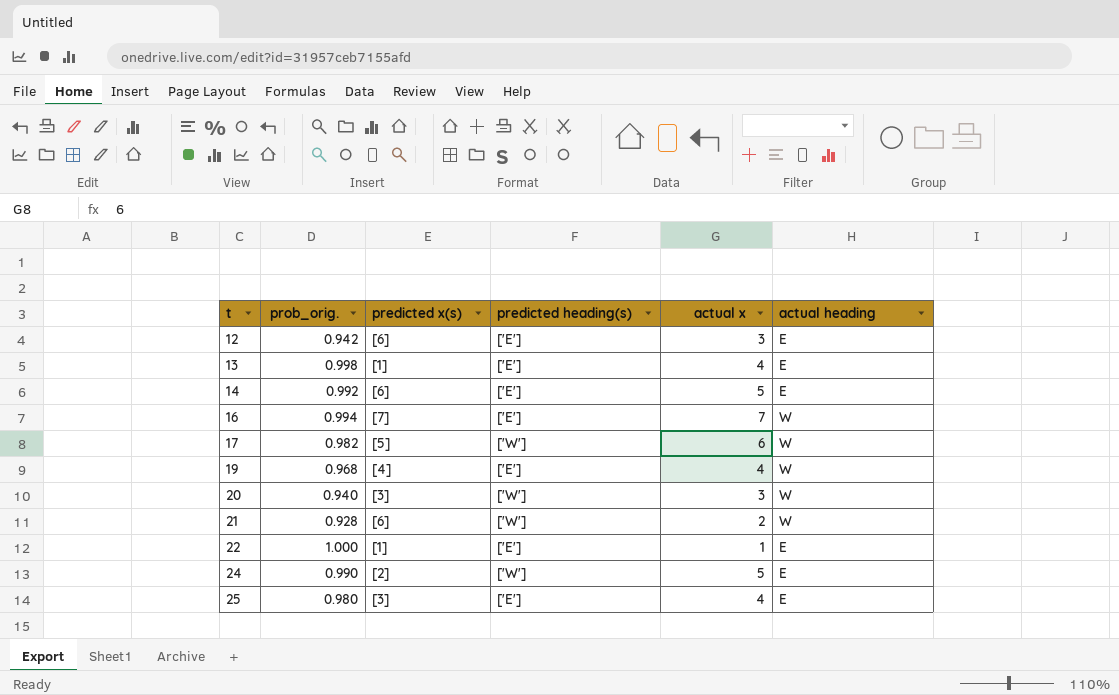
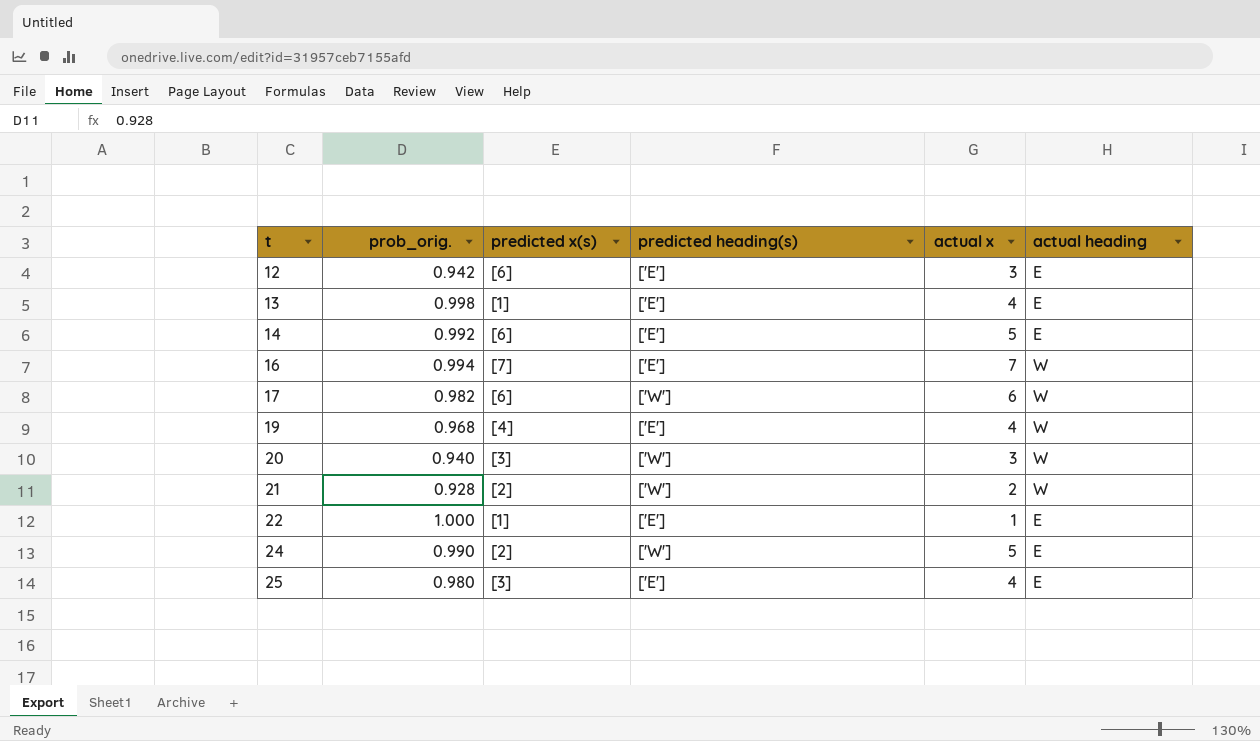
17 | predicted x(s): [5] -> [6]
21 | predicted x(s): [6] -> [2]

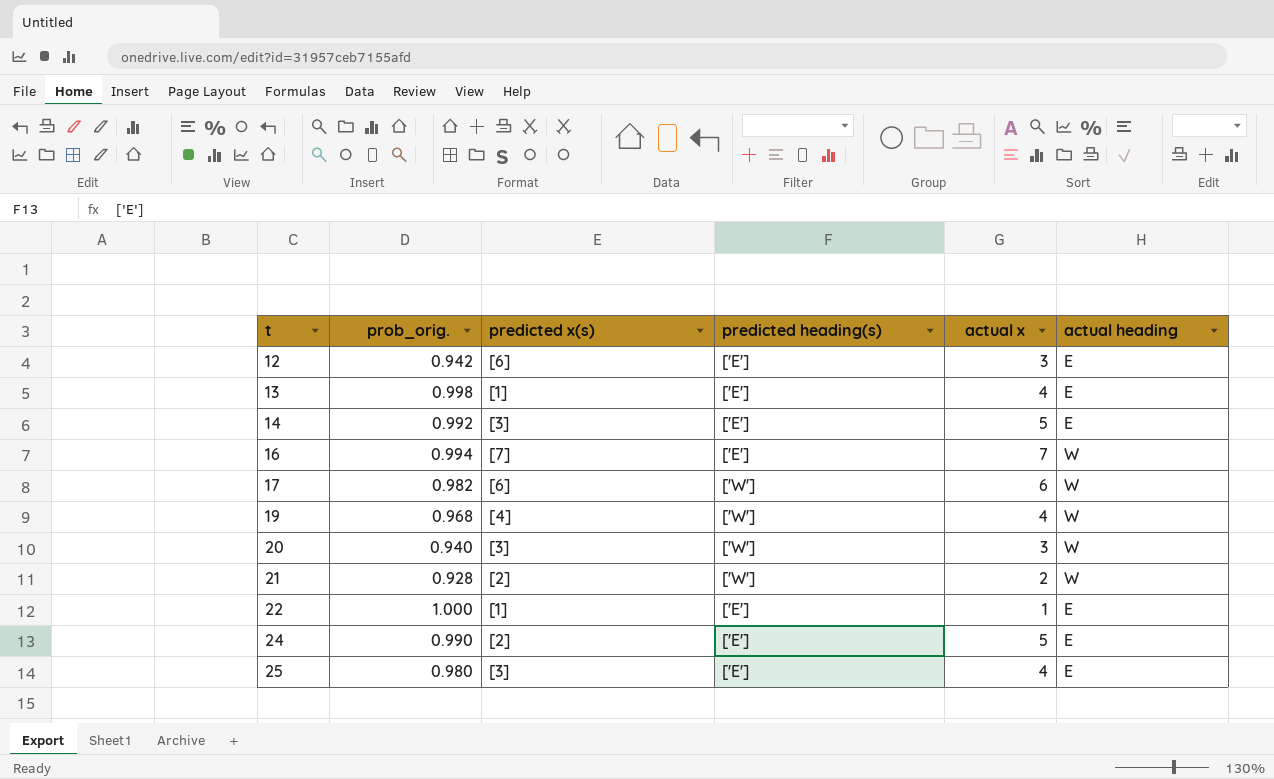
14 | predicted x(s): [6] -> [3]
19 | predicted heading(s): ['E'] -> ['W']
24 | predicted heading(s): ['W'] -> ['E']

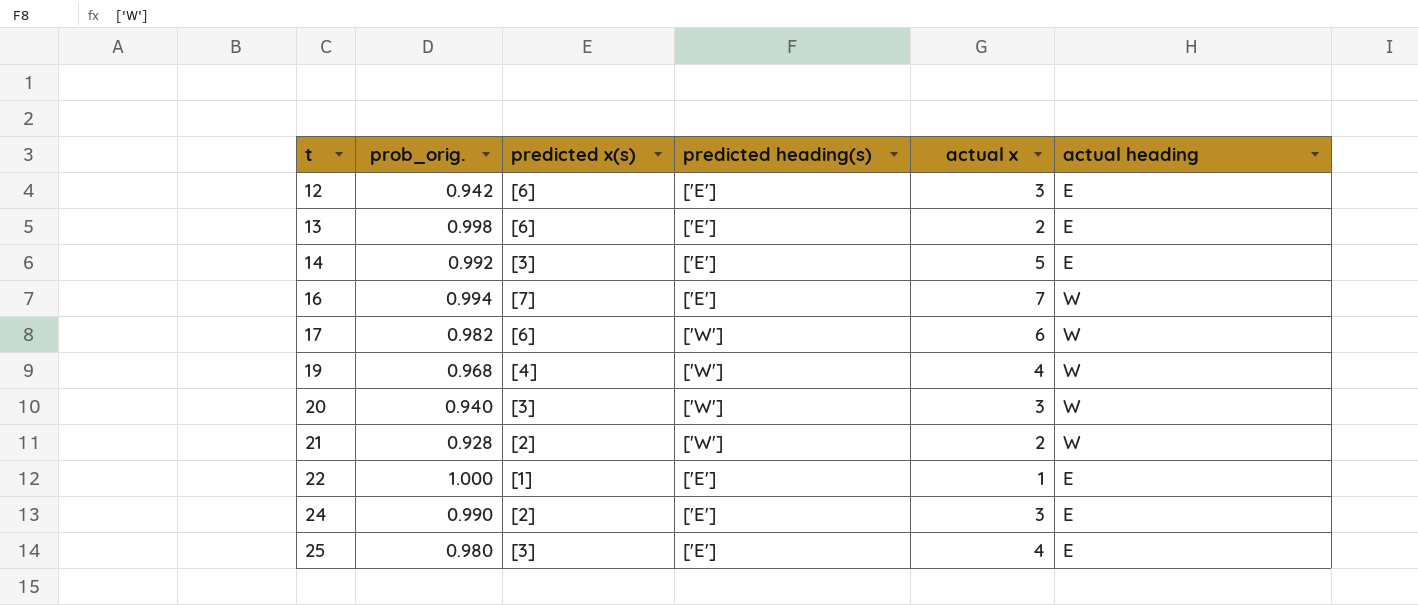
13 | predicted x(s): [1] -> [6]
13 | actual x: 4 -> 2
24 | actual x: 5 -> 3

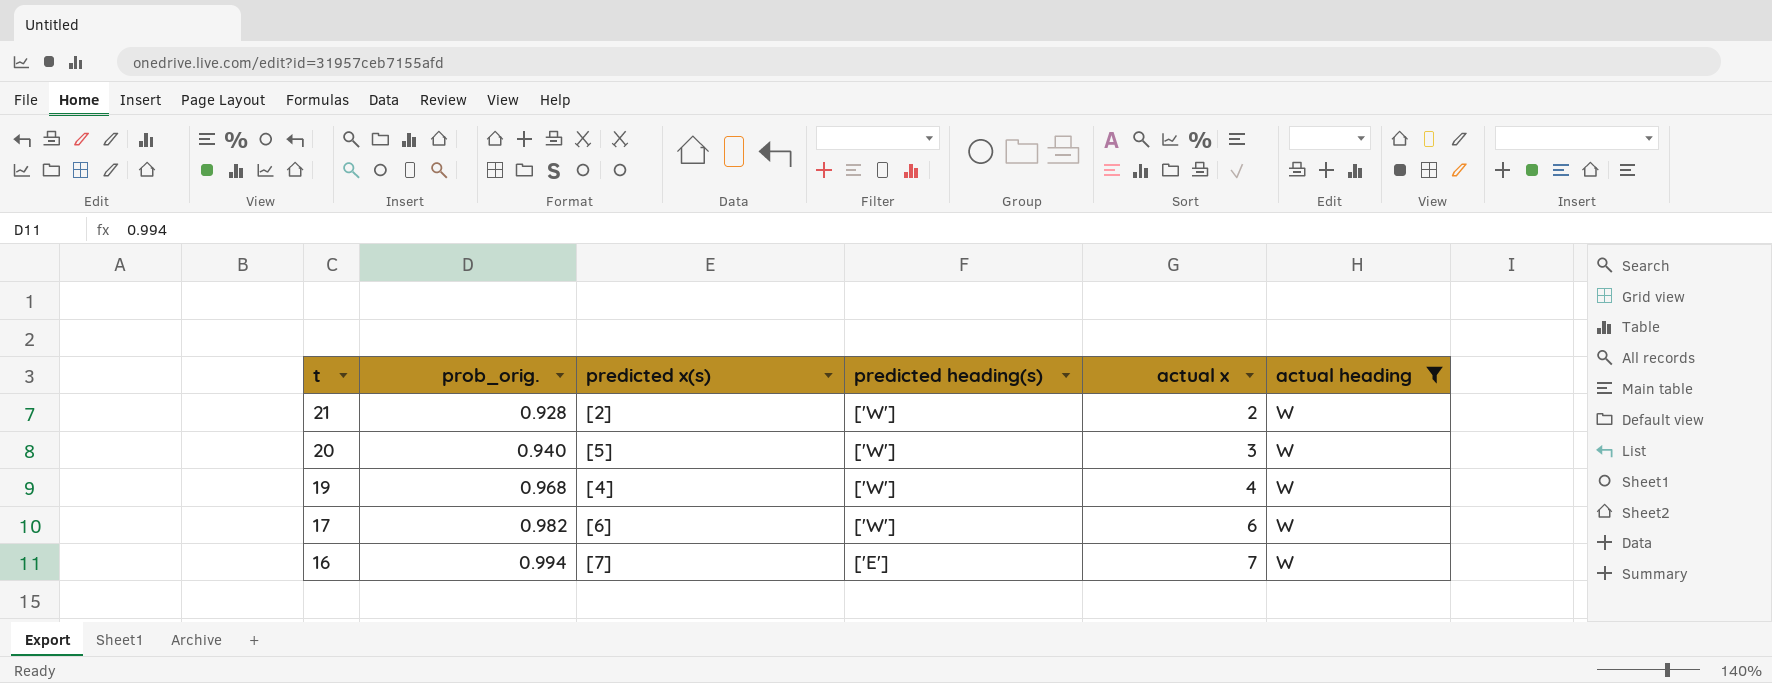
filter: none -> actual heading = W
row order: t ascending -> t descending
20 | predicted x(s): [3] -> [5]

